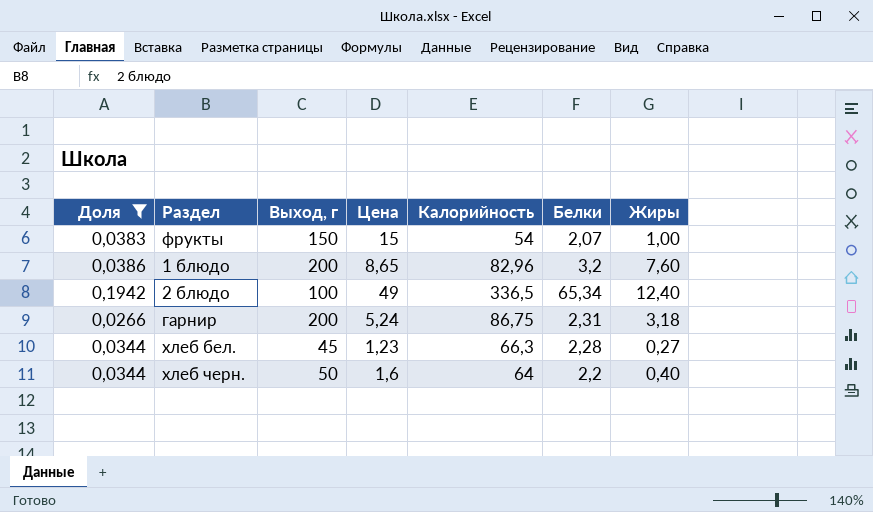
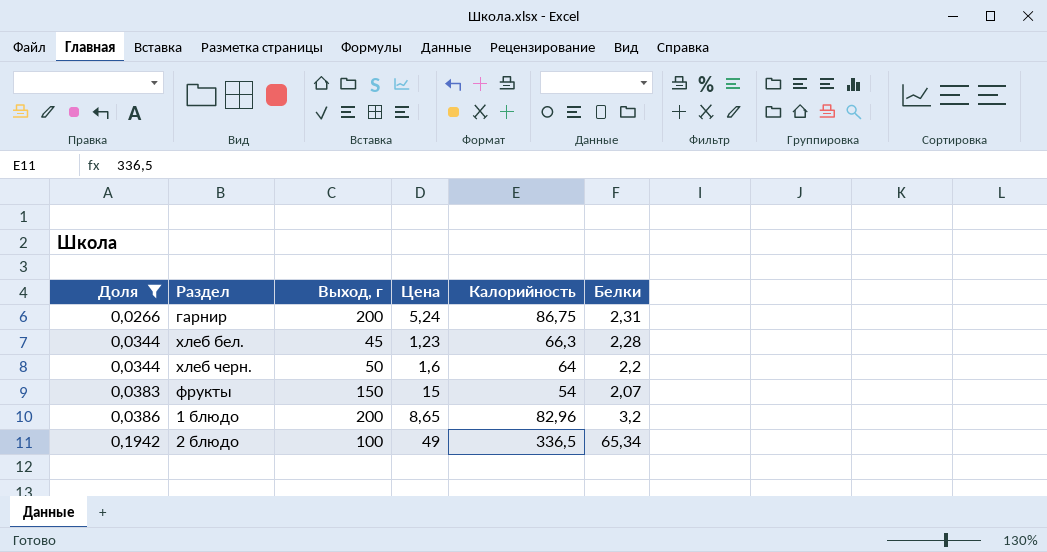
row order: none -> Доля ascending
column Жиры | position: 7 -> none

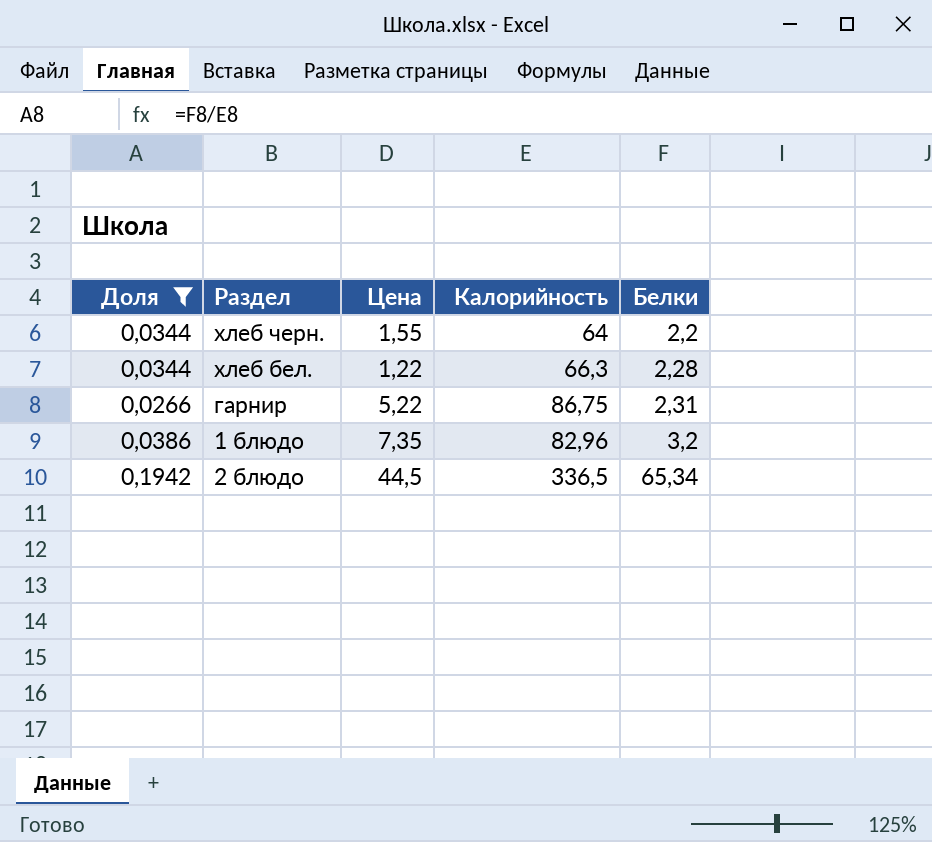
row order: Доля ascending -> Белки ascending
column Выход, г | position: 3 -> none
row фрукты: 0,0383 | 150 | 15 | 54 | 2,07 -> none
хлеб черн. | Цена: 1,6 -> 1,55
хлеб бел. | Цена: 1,23 -> 1,22
гарнир | Цена: 5,24 -> 5,22
1 блюдо | Цена: 8,65 -> 7,35
2 блюдо | Цена: 49 -> 44,5

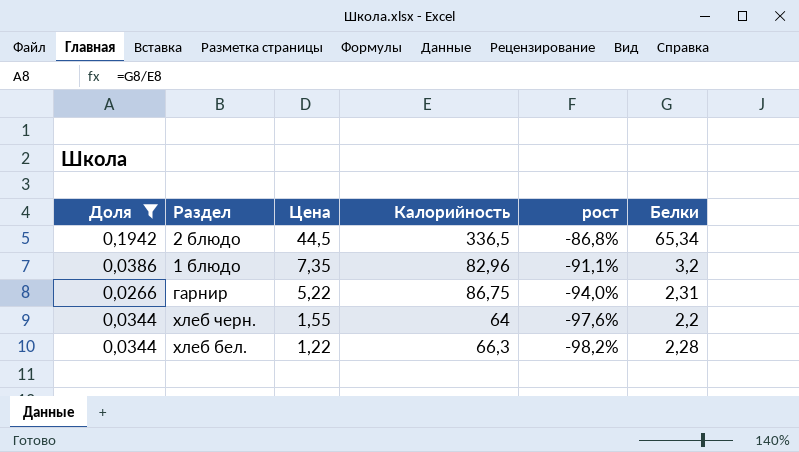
row order: Белки ascending -> Цена descending
column рост | formula: none -> ([Цена] - [Калорийность]) / [Калорийность]

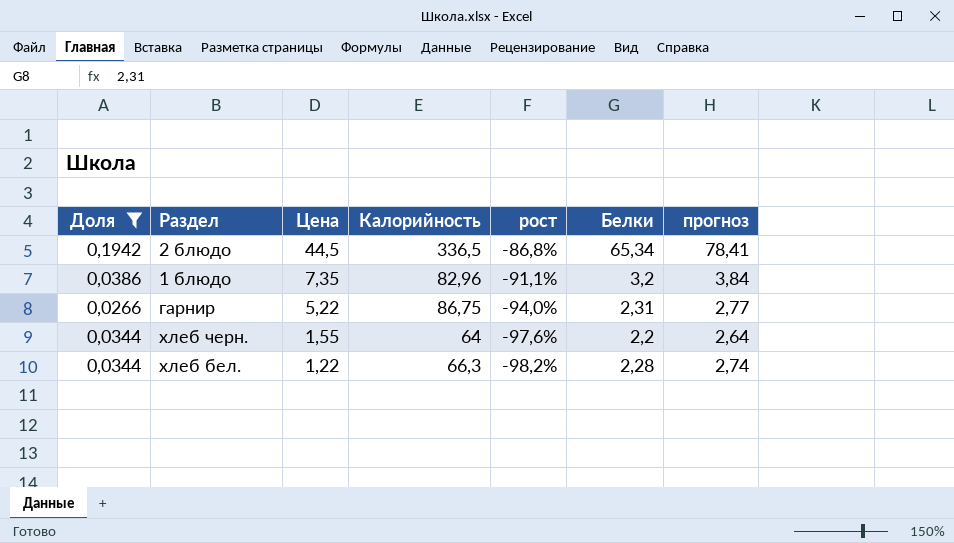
column прогноз | formula: none -> [Белки] * 1,2

